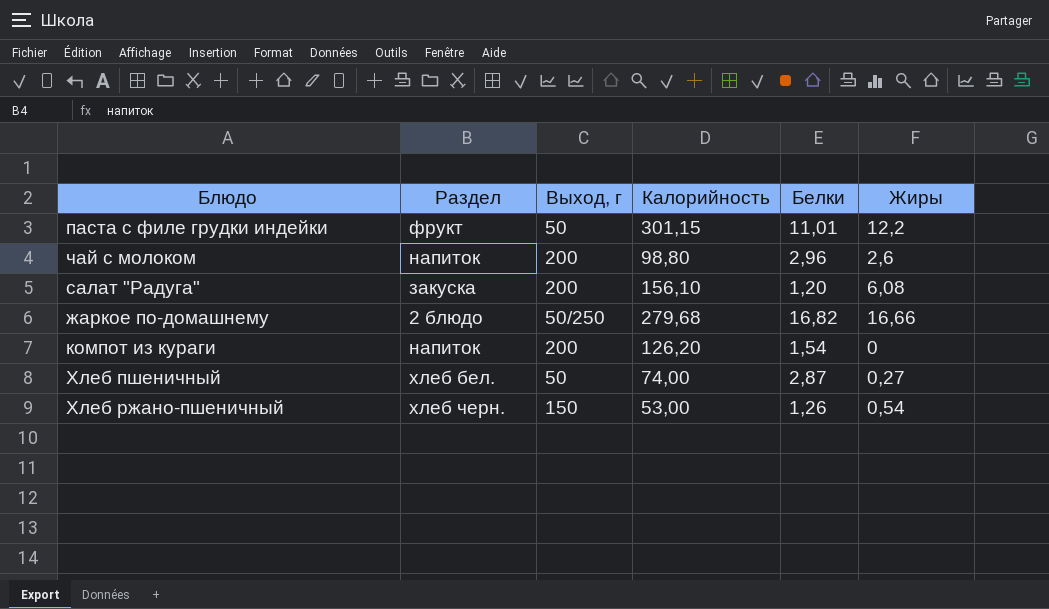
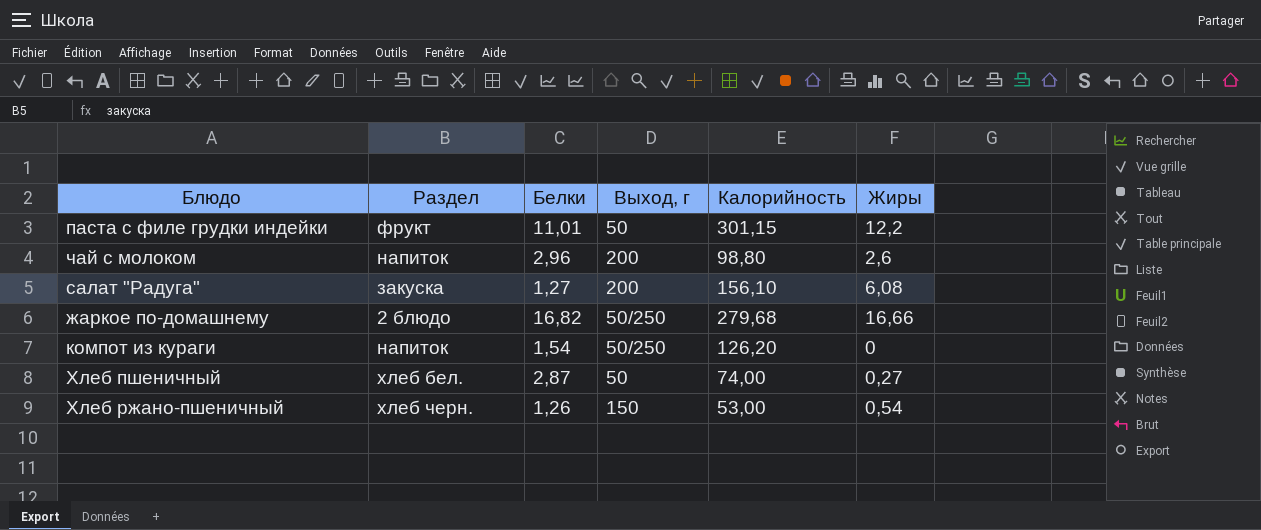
column Белки | position: 5 -> 3
салат "Радуга" | Белки: 1,20 -> 1,27
компот из кураги | Выход, г: 200 -> 50/250

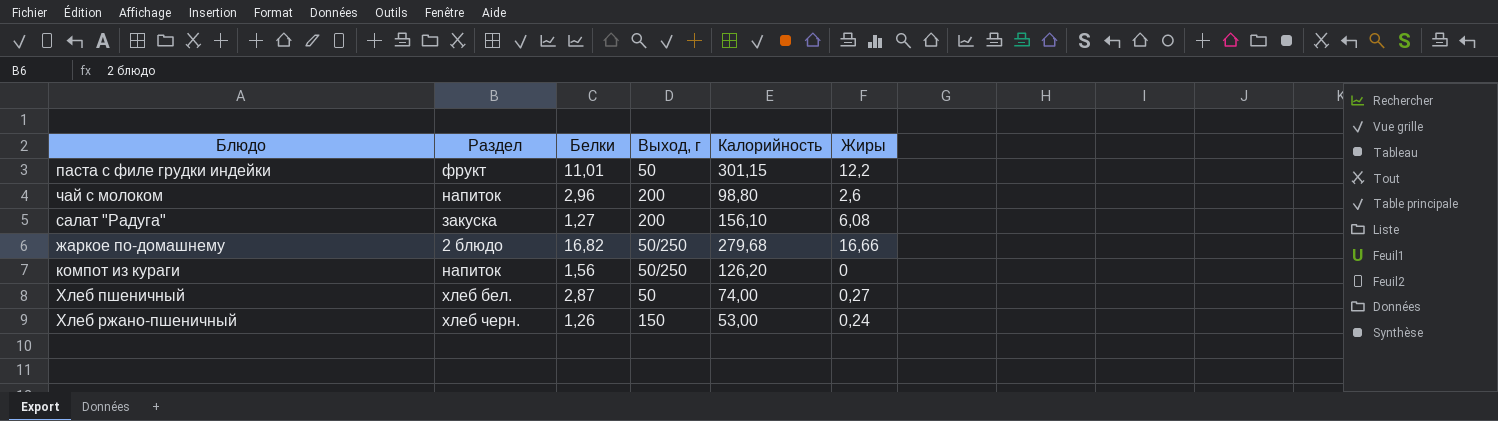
компот из кураги | Белки: 1,54 -> 1,56
Хлеб ржано-пшеничный | Жиры: 0,54 -> 0,24

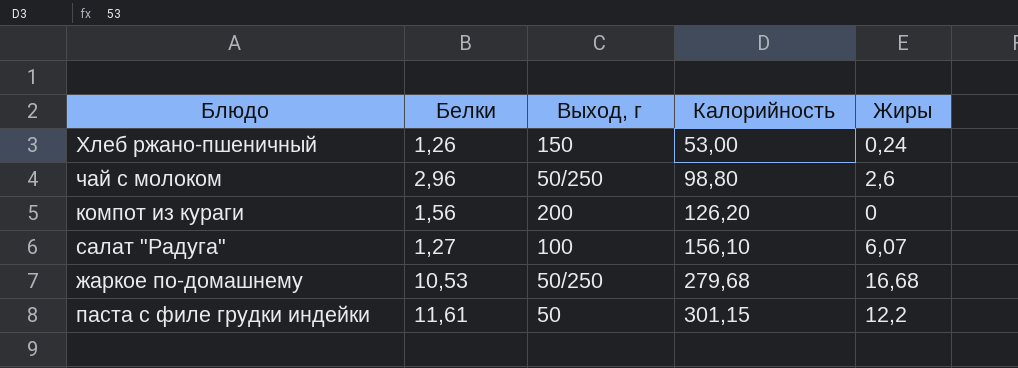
row order: none -> Калорийность ascending
column Раздел | position: 2 -> none
row Хлеб пшеничный: хлеб бел. | 2,87 | 50 | 74,00 | 0,27 -> none
чай с молоком | Выход, г: 200 -> 50/250
компот из кураги | Выход, г: 50/250 -> 200
салат "Радуга" | Выход, г: 200 -> 100
салат "Радуга" | Жиры: 6,08 -> 6,07
жаркое по-домашнему | Белки: 16,82 -> 10,53
жаркое по-домашнему | Жиры: 16,66 -> 16,68
паста с филе грудки индейки | Белки: 11,01 -> 11,61

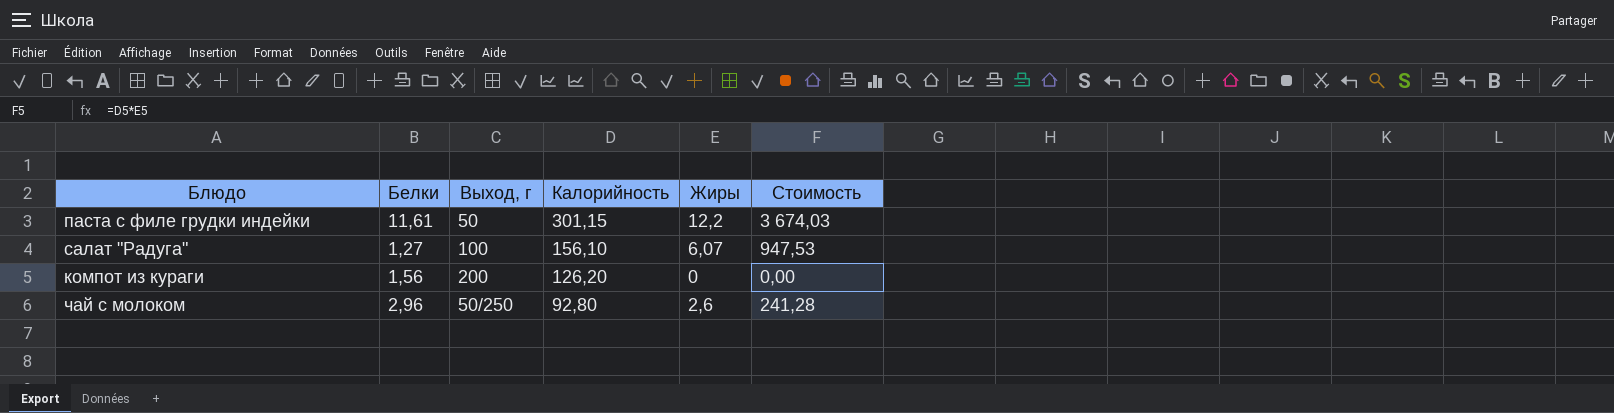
row order: Калорийность ascending -> Калорийность descending
column Стоимость | formula: none -> [Калорийность] * [Жиры]
row Хлеб ржано-пшеничный: 1,26 | 150 | 53,00 | 0,24 -> none
row жаркое по-домашнему: 10,53 | 50/250 | 279,68 | 16,68 -> none
чай с молоком | Калорийность: 98,80 -> 92,80

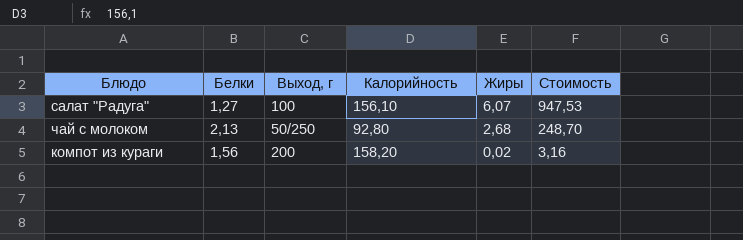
row order: Калорийность descending -> Жиры descending
row паста с филе грудки индейки: 11,61 | 50 | 301,15 | 12,2 | 3 674,03 -> none
чай с молоком | Белки: 2,96 -> 2,13
чай с молоком | Жиры: 2,6 -> 2,68
чай с молоком | Стоимость: 241,28 -> 248,70
компот из кураги | Калорийность: 126,20 -> 158,20
компот из кураги | Жиры: 0 -> 0,02
компот из кураги | Стоимость: 0,00 -> 3,16

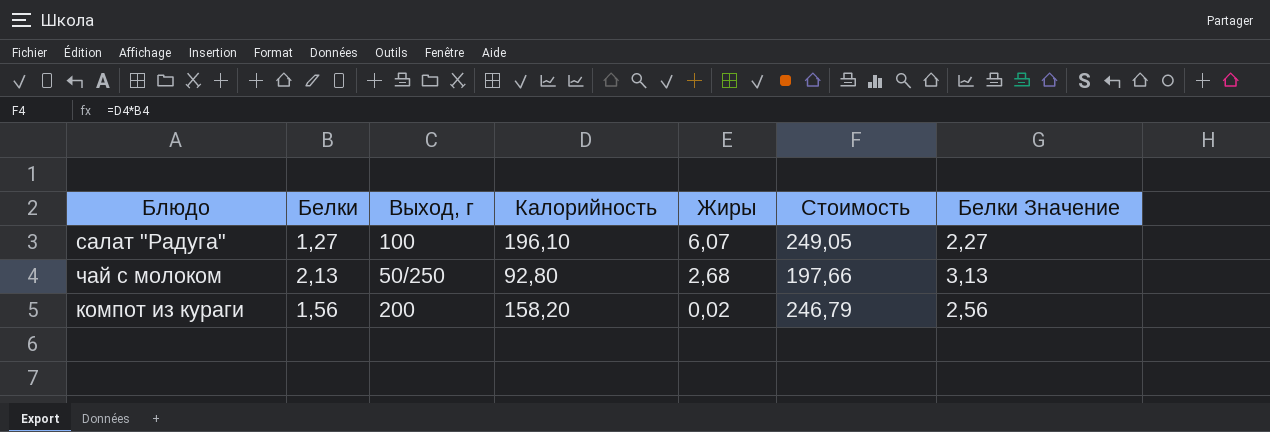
column Стоимость | formula: [Калорийность] * [Жиры] -> [Белки] * [Калорийность]
column Белки Значение | formula: none -> [Белки] + 1
салат "Радуга" | Калорийность: 156,10 -> 196,10

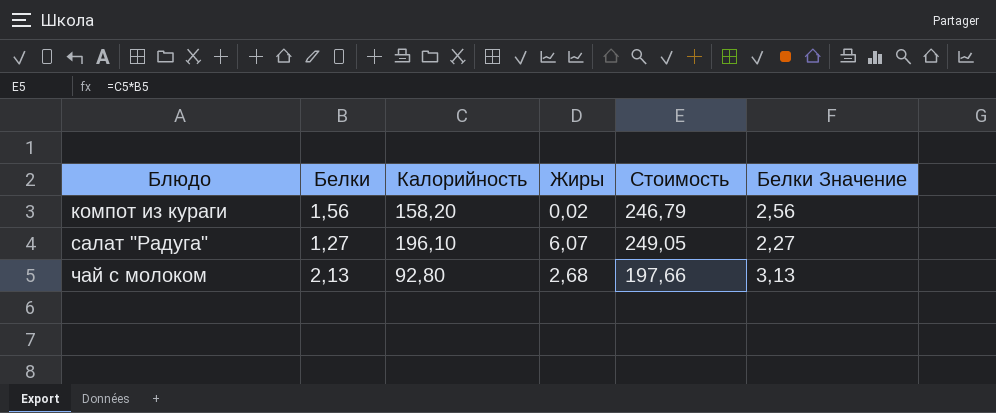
row order: Жиры descending -> Блюдо ascending
column Выход, г | position: 3 -> none

